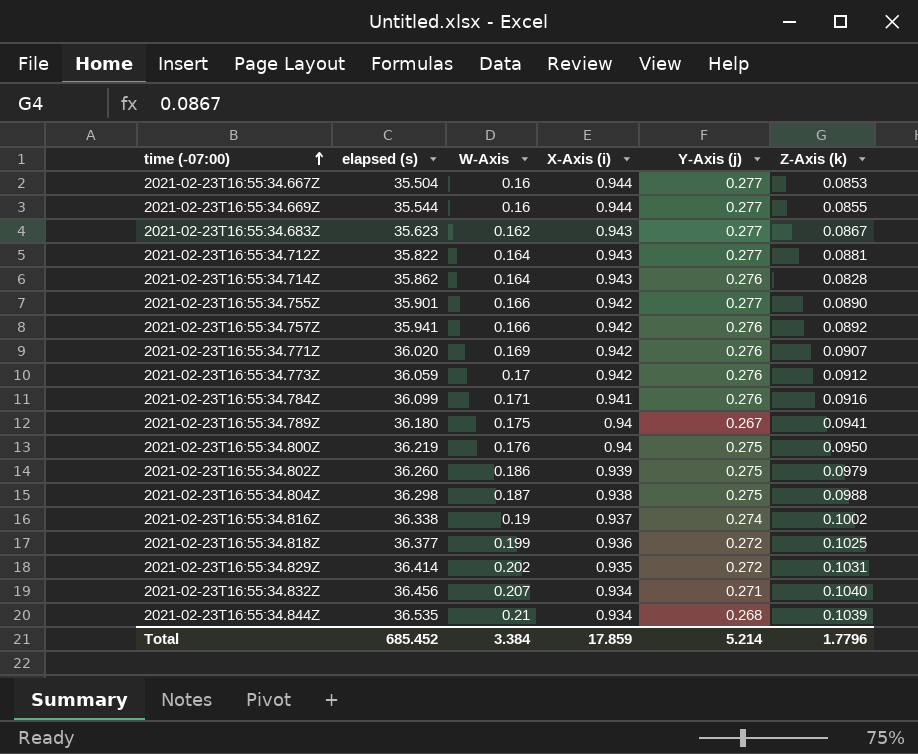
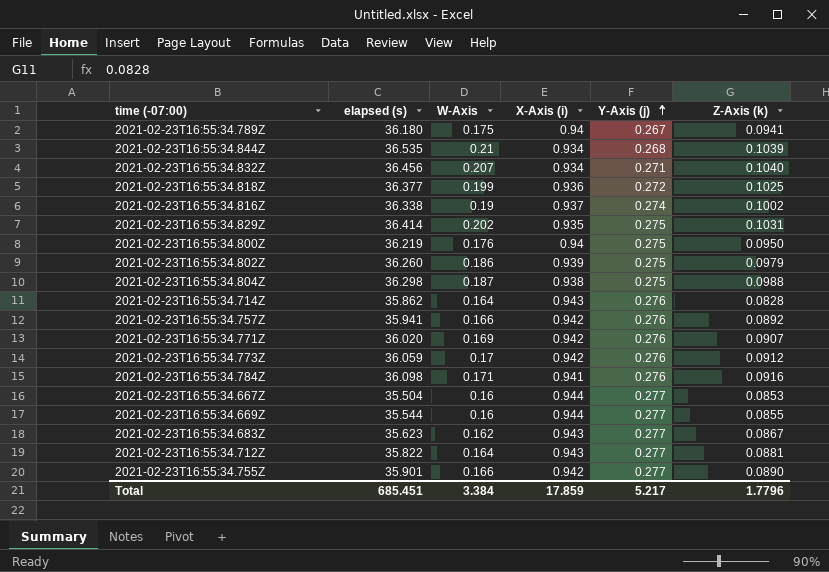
row order: time (-07:00) ascending -> Y-Axis (j) ascending
2021-02-23T16:55:34.829Z | Y-Axis (j): 0.272 -> 0.275
2021-02-23T16:55:34.784Z | elapsed (s): 36.099 -> 36.098
Total | elapsed (s): 685.452 -> 685.451
Total | Y-Axis (j): 5.214 -> 5.217

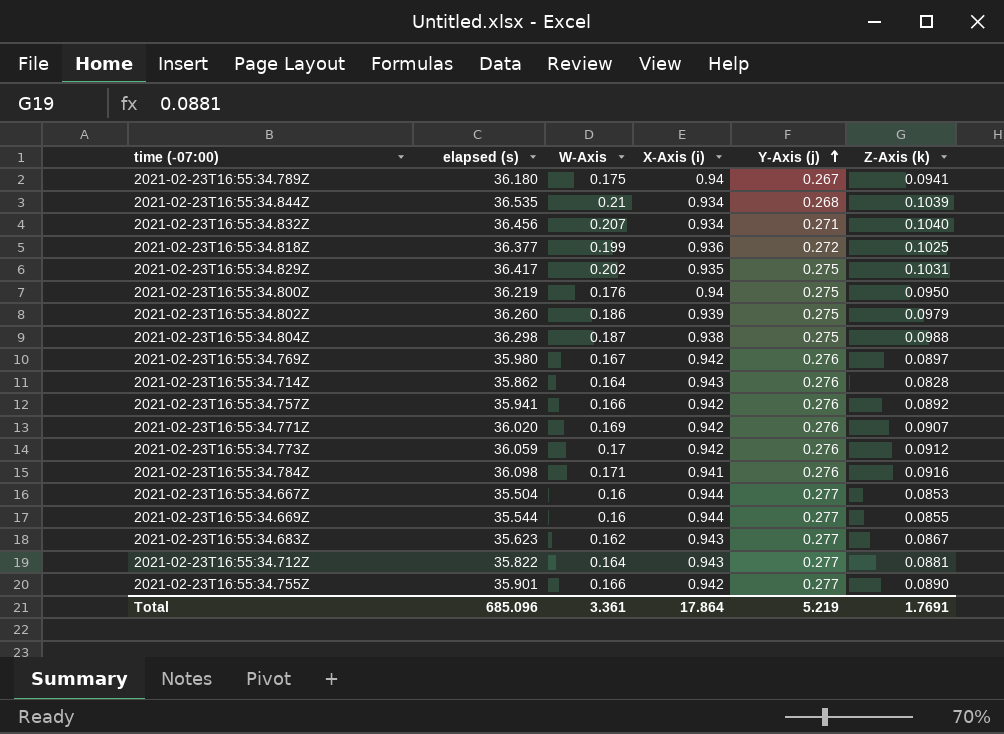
row 2021-02-23T16:55:34.816Z: 36.338 | 0.19 | 0.937 | 0.274 | 0.1002 -> none
2021-02-23T16:55:34.829Z | elapsed (s): 36.414 -> 36.417
row 2021-02-23T16:55:34.769Z: none -> 35.980 | 0.167 | 0.942 | 0.276 | 0.0897
Total | elapsed (s): 685.451 -> 685.096
Total | W-Axis: 3.384 -> 3.361
Total | X-Axis (i): 17.859 -> 17.864
Total | Y-Axis (j): 5.217 -> 5.219
Total | Z-Axis (k): 1.7796 -> 1.7691

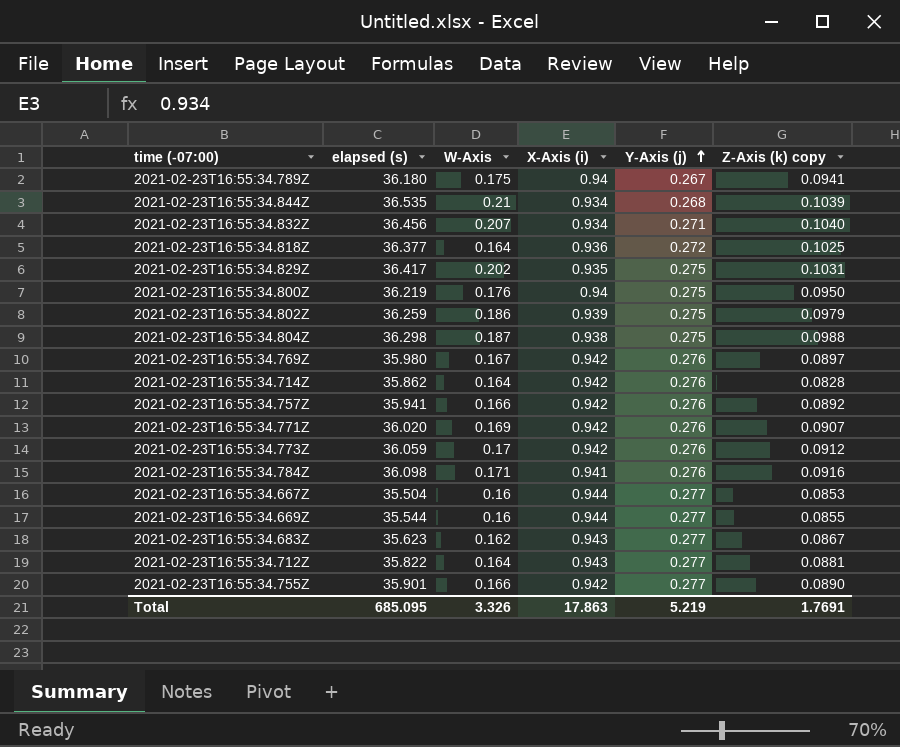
column name: Z-Axis (k) -> Z-Axis (k) copy
2021-02-23T16:55:34.818Z | W-Axis: 0.199 -> 0.164
2021-02-23T16:55:34.802Z | elapsed (s): 36.260 -> 36.259
2021-02-23T16:55:34.714Z | X-Axis (i): 0.943 -> 0.942
Total | elapsed (s): 685.096 -> 685.095
Total | W-Axis: 3.361 -> 3.326
Total | X-Axis (i): 17.864 -> 17.863

